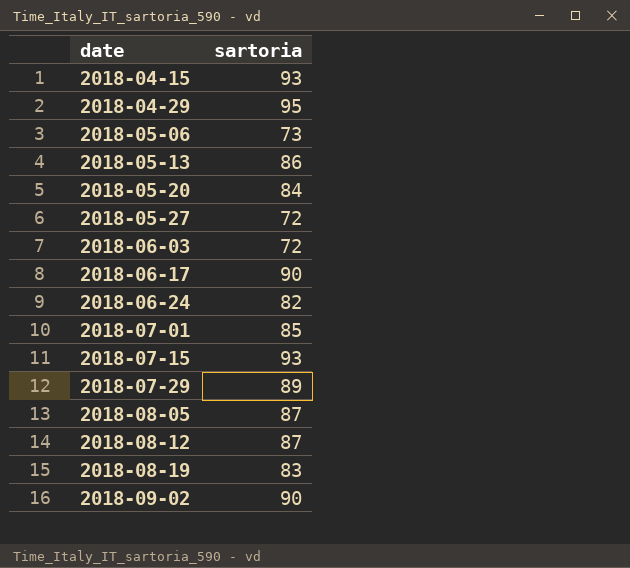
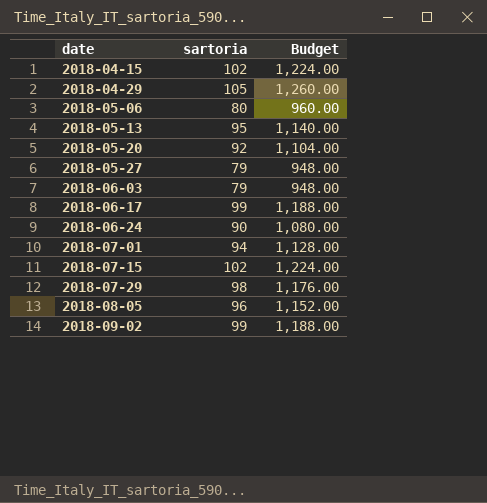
column Budget | formula: none -> [sartoria] * 12
row 2018-08-12: 87 -> none
row 2018-08-19: 83 -> none
2018-04-15 | sartoria: 93 -> 102
2018-04-29 | sartoria: 95 -> 105
2018-05-06 | sartoria: 73 -> 80
2018-05-13 | sartoria: 86 -> 95
2018-05-20 | sartoria: 84 -> 92
2018-05-27 | sartoria: 72 -> 79
2018-06-03 | sartoria: 72 -> 79
2018-06-17 | sartoria: 90 -> 99
2018-06-24 | sartoria: 82 -> 90
2018-07-01 | sartoria: 85 -> 94
2018-07-15 | sartoria: 93 -> 102
2018-07-29 | sartoria: 89 -> 98
2018-08-05 | sartoria: 87 -> 96
2018-09-02 | sartoria: 90 -> 99

